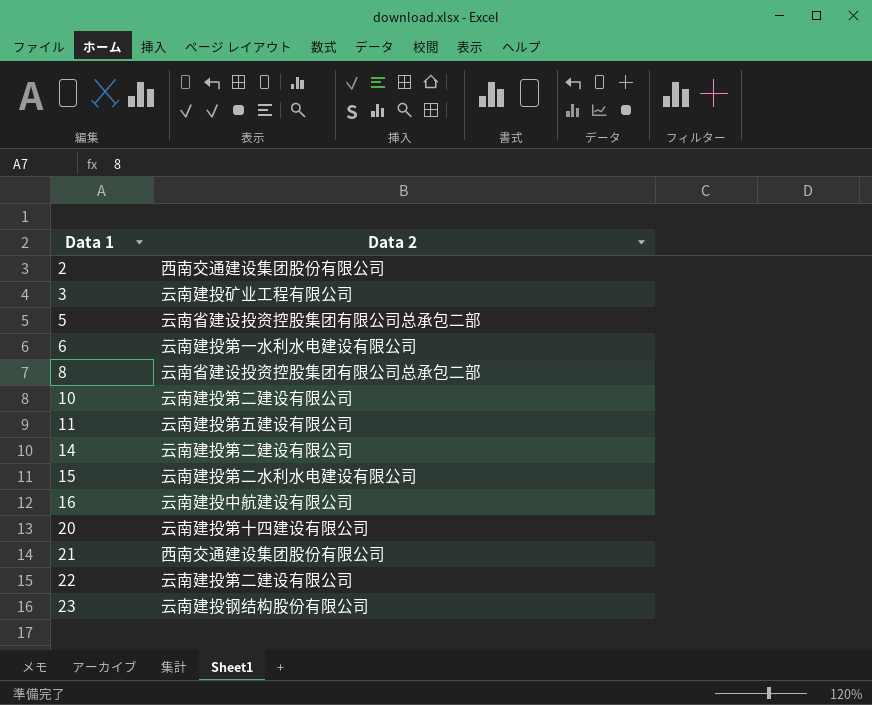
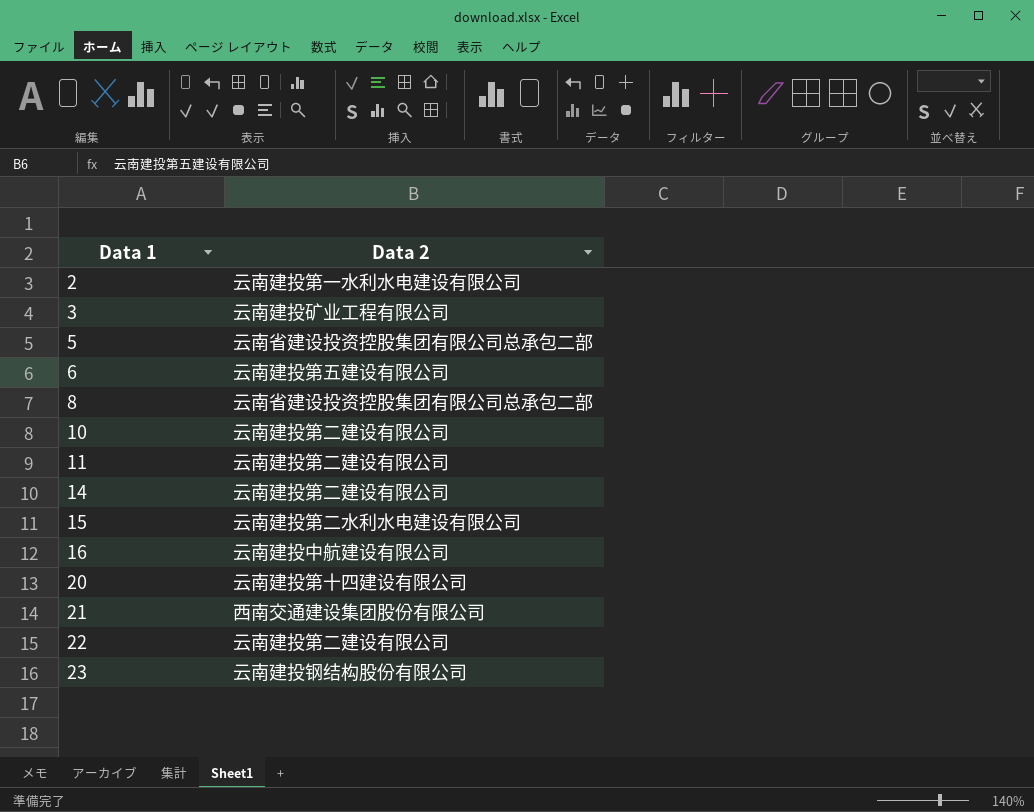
2 | Data 2: 西南交通建设集团股份有限公司 -> 云南建投第一水利水电建设有限公司
6 | Data 2: 云南建投第一水利水电建设有限公司 -> 云南建投第五建设有限公司
11 | Data 2: 云南建投第五建设有限公司 -> 云南建投第二建设有限公司

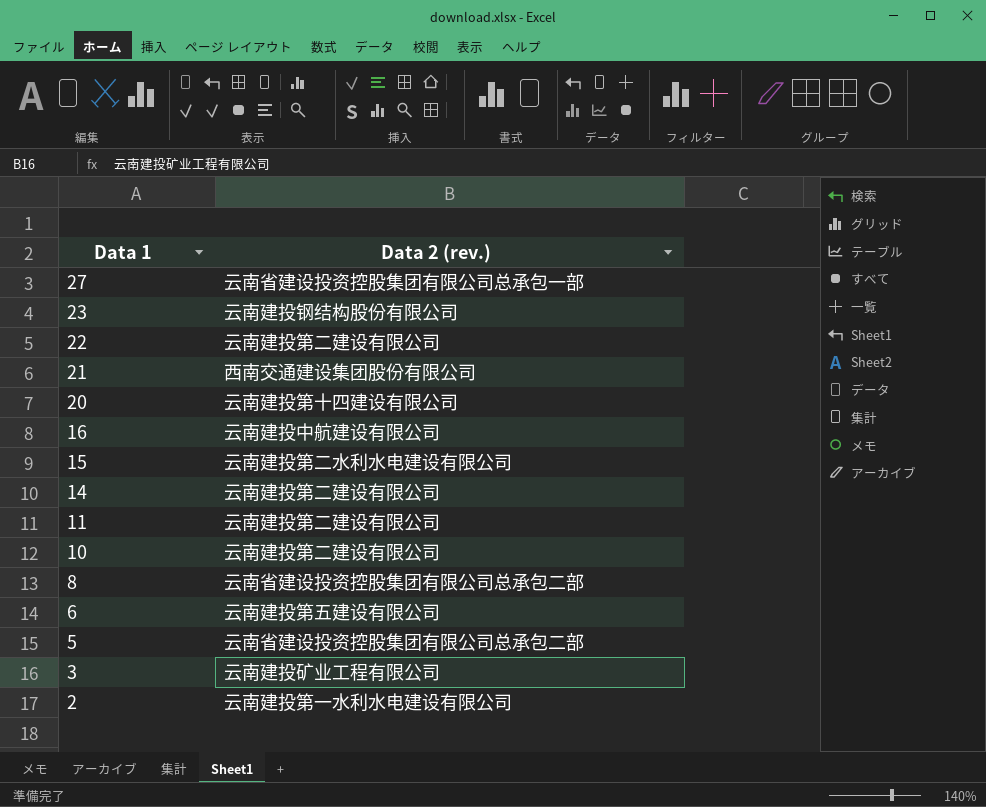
row order: Data 1 ascending -> Data 1 descending
column name: Data 2 -> Data 2 (rev.)
row 27: none -> 云南省建设投资控股集团有限公司总承包一部

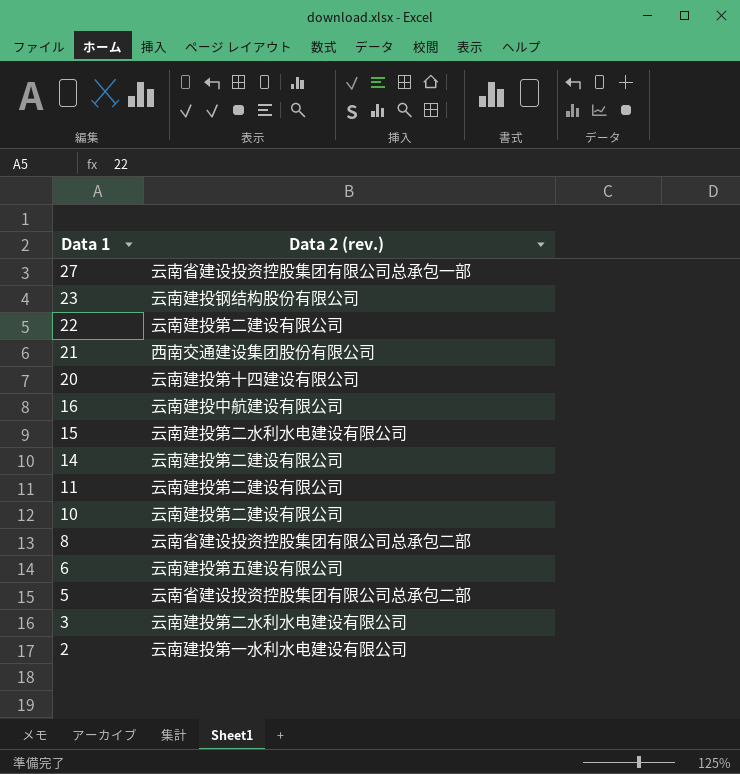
3 | Data 2 (rev.): 云南建投矿业工程有限公司 -> 云南建投第二水利水电建设有限公司

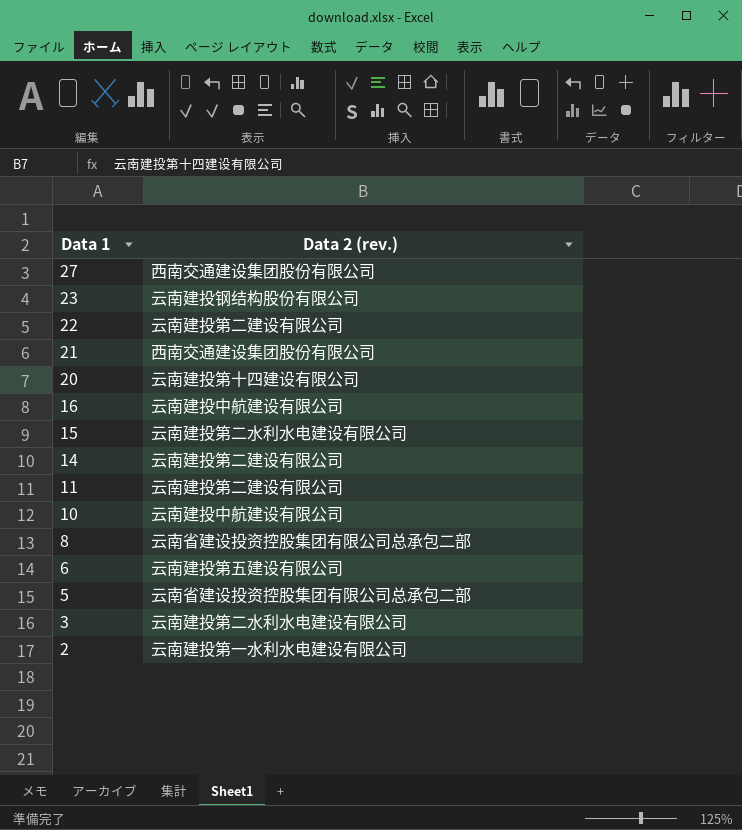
27 | Data 2 (rev.): 云南省建设投资控股集团有限公司总承包一部 -> 西南交通建设集团股份有限公司
10 | Data 2 (rev.): 云南建投第二建设有限公司 -> 云南建投中航建设有限公司

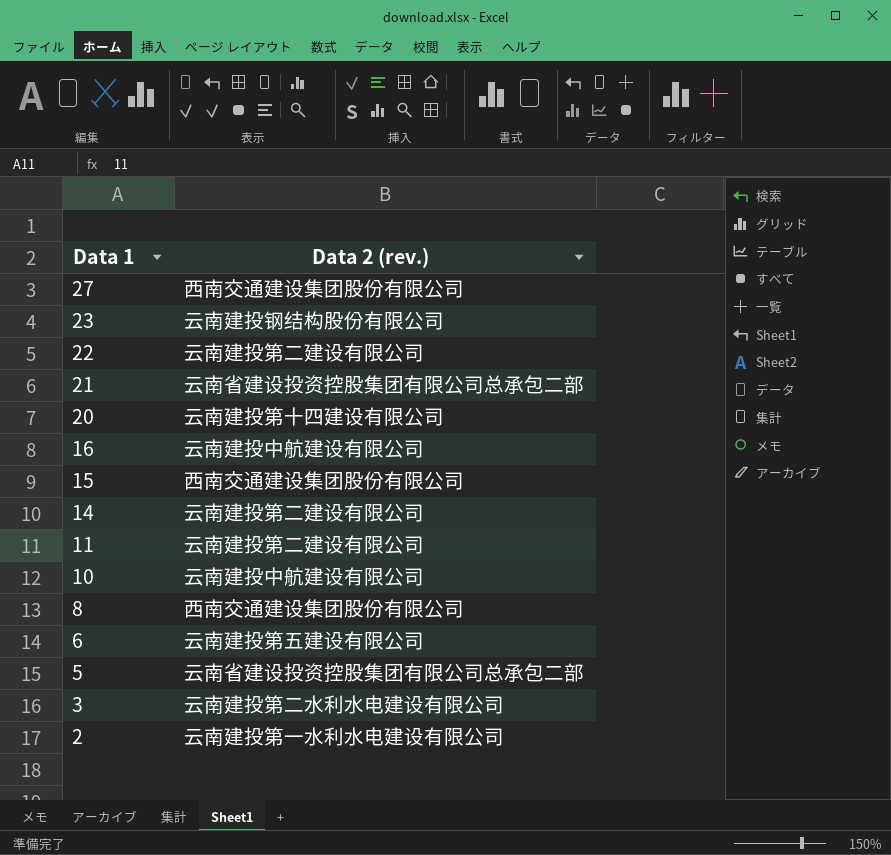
21 | Data 2 (rev.): 西南交通建设集团股份有限公司 -> 云南省建设投资控股集团有限公司总承包二部
15 | Data 2 (rev.): 云南建投第二水利水电建设有限公司 -> 西南交通建设集团股份有限公司
8 | Data 2 (rev.): 云南省建设投资控股集团有限公司总承包二部 -> 西南交通建设集团股份有限公司

